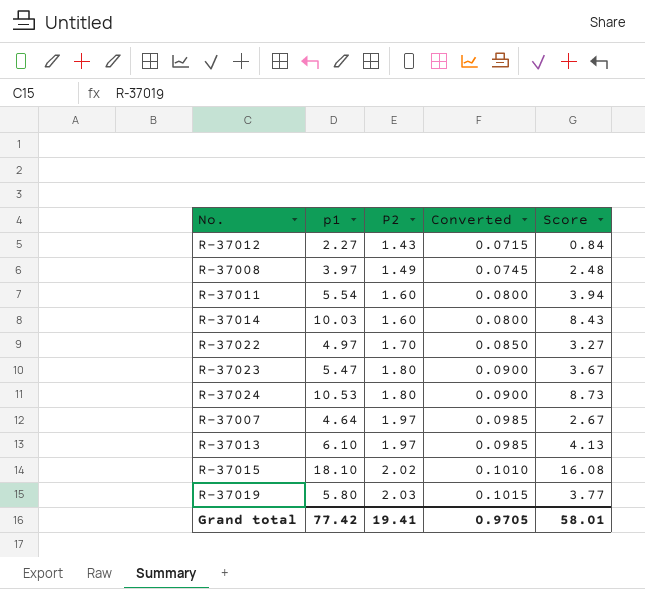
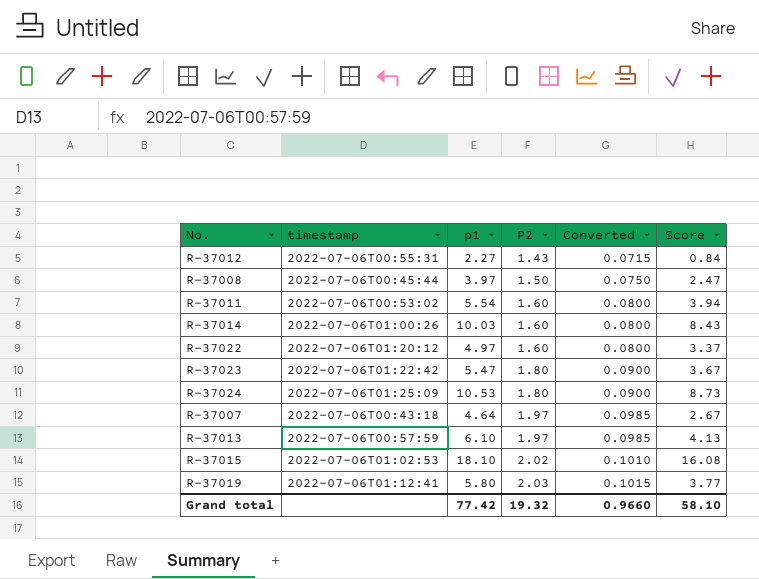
column timestamp | position: none -> 2
R-37008 | P2: 1.49 -> 1.50
R-37008 | Converted: 0.0745 -> 0.0750
R-37008 | Score: 2.48 -> 2.47
R-37022 | P2: 1.70 -> 1.60
R-37022 | Converted: 0.0850 -> 0.0800
R-37022 | Score: 3.27 -> 3.37
Grand total | P2: 19.41 -> 19.32
Grand total | Converted: 0.9705 -> 0.9660
Grand total | Score: 58.01 -> 58.10

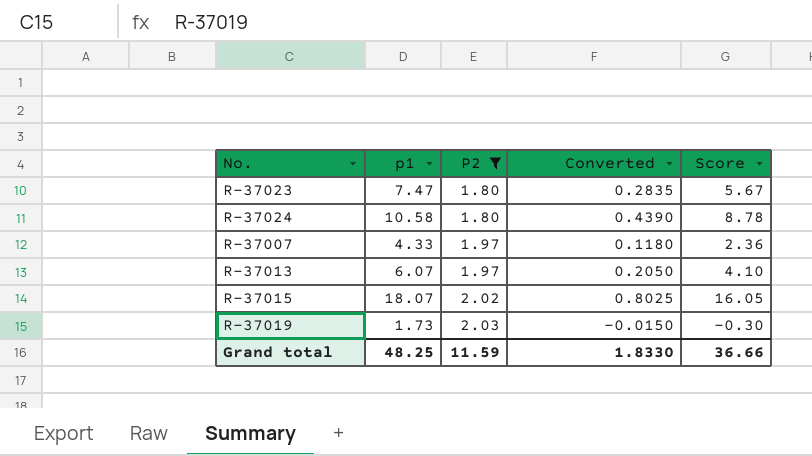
filter: none -> P2 >= 1.80
column timestamp | position: 2 -> none
column Converted | formula: [P2] * 0.05 -> [Score] * 0.05
R-37023 | p1: 5.47 -> 7.47
R-37023 | Score: 3.67 -> 5.67
R-37024 | p1: 10.53 -> 10.58
R-37024 | Score: 8.73 -> 8.78
R-37007 | p1: 4.64 -> 4.33
R-37007 | Score: 2.67 -> 2.36
R-37013 | p1: 6.10 -> 6.07
R-37013 | Score: 4.13 -> 4.10
R-37015 | p1: 18.10 -> 18.07
R-37015 | Score: 16.08 -> 16.05
R-37019 | p1: 5.80 -> 1.73
R-37019 | Score: 3.77 -> -0.30
Grand total | p1: 77.42 -> 48.25
Grand total | P2: 19.32 -> 11.59
Grand total | Converted: 0.9660 -> 1.8330
Grand total | Score: 58.10 -> 36.66

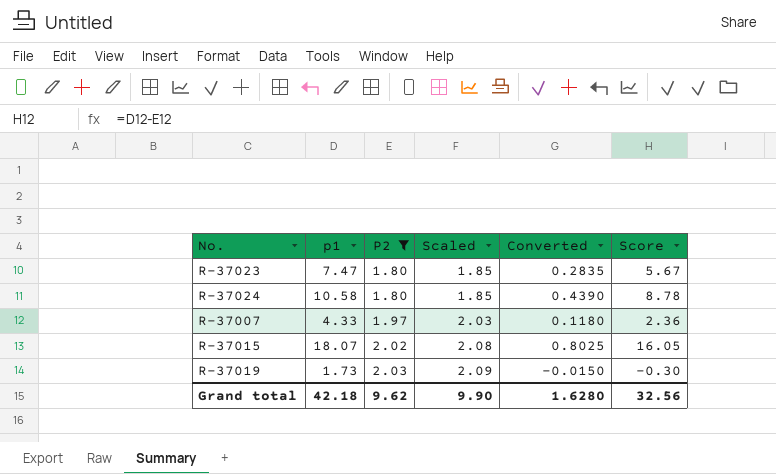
column Scaled | formula: none -> [P2] * 1.03
row R-37013: 6.07 | 1.97 | 0.2050 | 4.10 -> none
Grand total | p1: 48.25 -> 42.18
Grand total | P2: 11.59 -> 9.62
Grand total | Converted: 1.8330 -> 1.6280
Grand total | Score: 36.66 -> 32.56

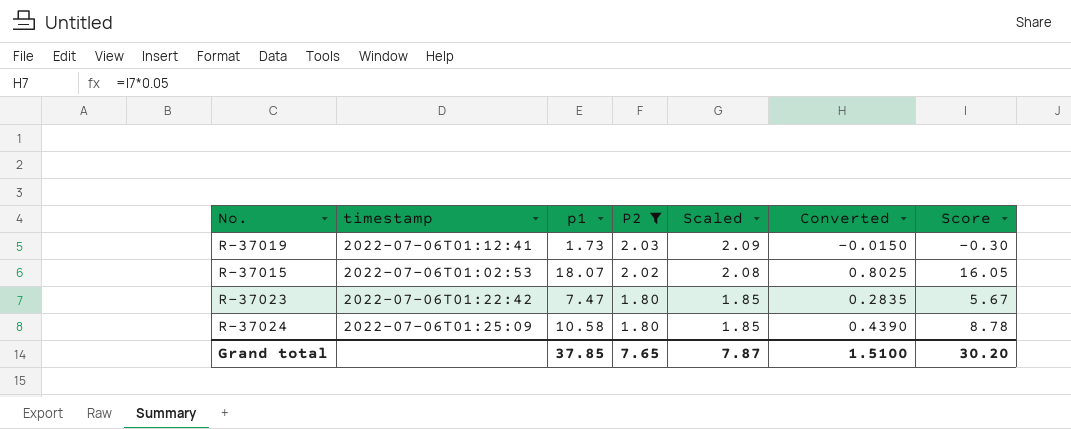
row order: P2 ascending -> P2 descending
column timestamp | position: none -> 2
row R-37007: 4.33 | 1.97 | 2.03 | 0.1180 | 2.36 -> none
Grand total | p1: 42.18 -> 37.85
Grand total | P2: 9.62 -> 7.65
Grand total | Scaled: 9.90 -> 7.87
Grand total | Converted: 1.6280 -> 1.5100
Grand total | Score: 32.56 -> 30.20

